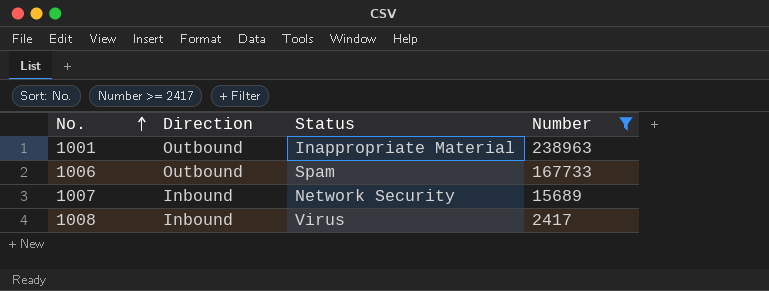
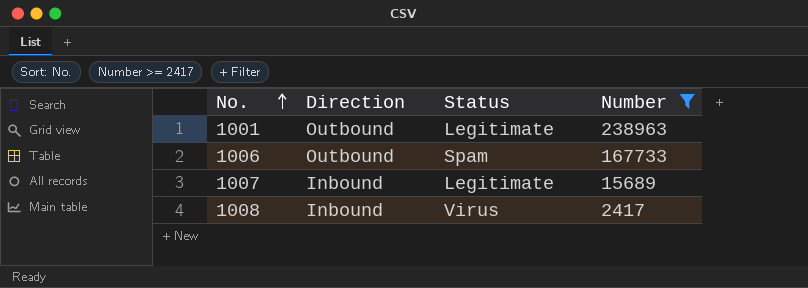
1001 | Status: Inappropriate Material -> Legitimate
1007 | Status: Network Security -> Legitimate

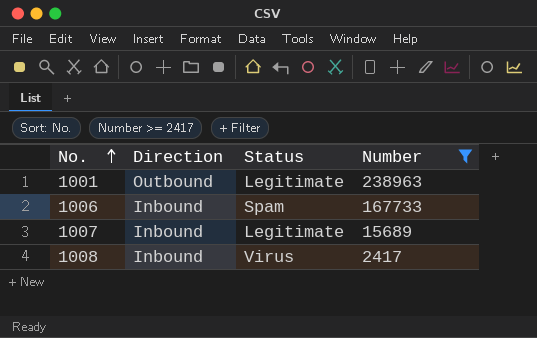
1006 | Direction: Outbound -> Inbound

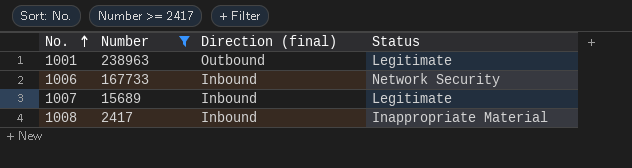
column Number | position: 4 -> 2
column name: Direction -> Direction (final)
1006 | Status: Spam -> Network Security
1008 | Status: Virus -> Inappropriate Material

